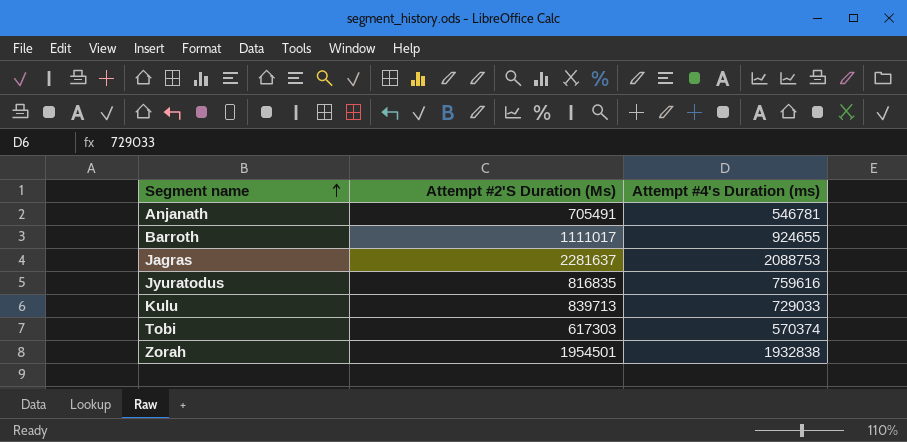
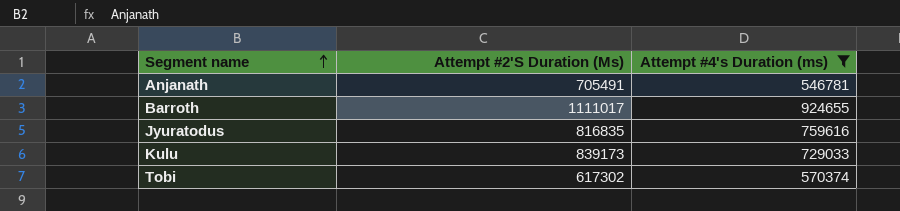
filter: none -> Attempt #4's Duration (ms) <= 924655
Kulu | Attempt #2'S Duration (Ms): 839713 -> 839173
Tobi | Attempt #2'S Duration (Ms): 617303 -> 617302

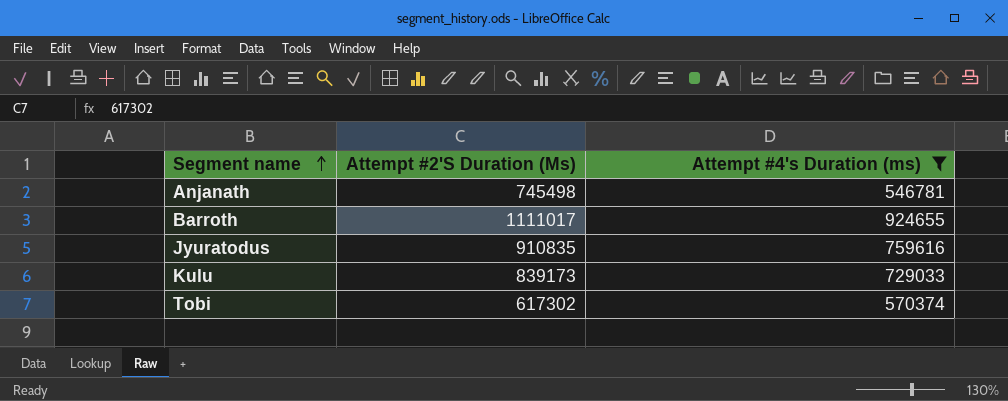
Anjanath | Attempt #2'S Duration (Ms): 705491 -> 745498
Jyuratodus | Attempt #2'S Duration (Ms): 816835 -> 910835

